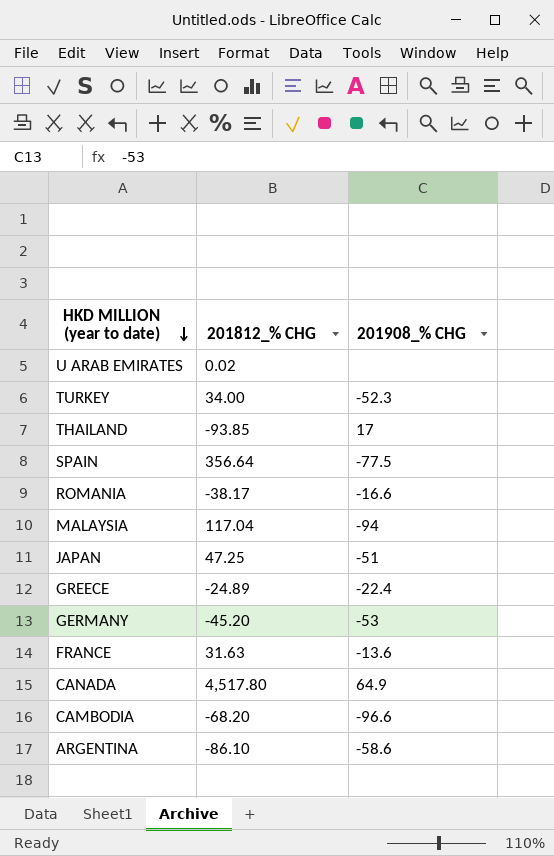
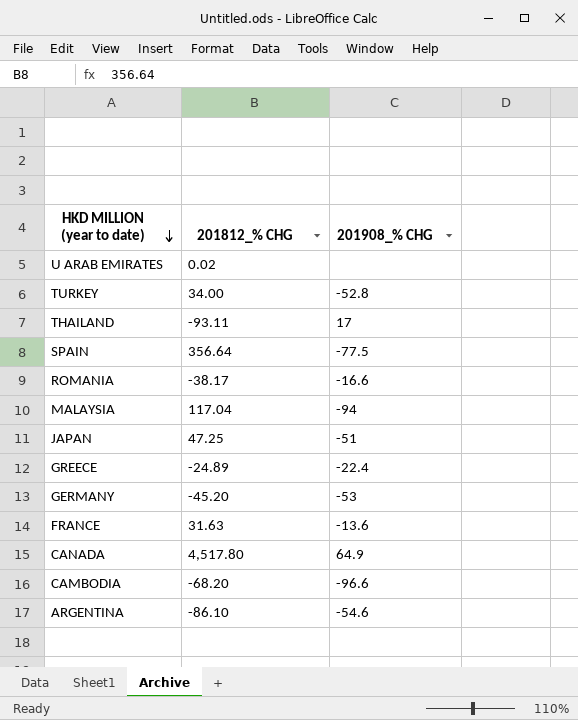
TURKEY | 201908_% CHG: -52.3 -> -52.8
THAILAND | 201812_% CHG: -93.85 -> -93.11
ARGENTINA | 201908_% CHG: -58.6 -> -54.6

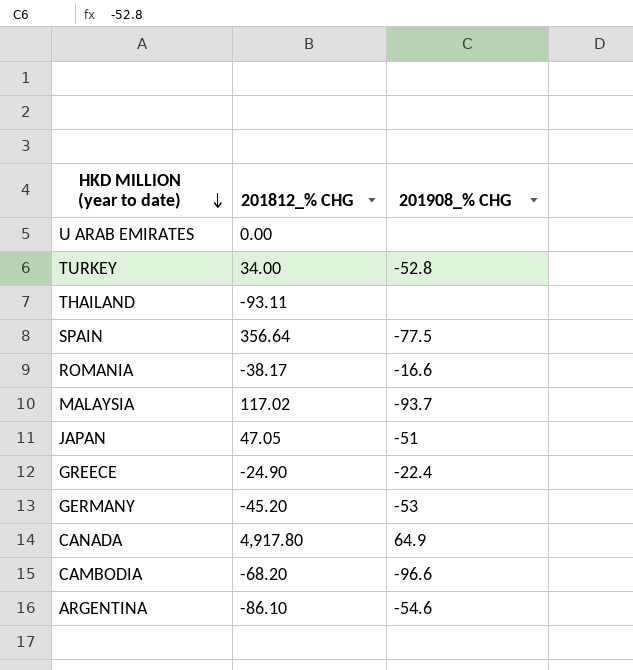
row FRANCE: 31.63 | -13.6 -> none
U ARAB EMIRATES | 201812_% CHG: 0.02 -> 0.00
THAILAND | 201908_% CHG: 17 -> none
MALAYSIA | 201812_% CHG: 117.04 -> 117.02
MALAYSIA | 201908_% CHG: -94 -> -93.7
JAPAN | 201812_% CHG: 47.25 -> 47.05
GREECE | 201812_% CHG: -24.89 -> -24.90
CANADA | 201812_% CHG: 4,517.80 -> 4,917.80

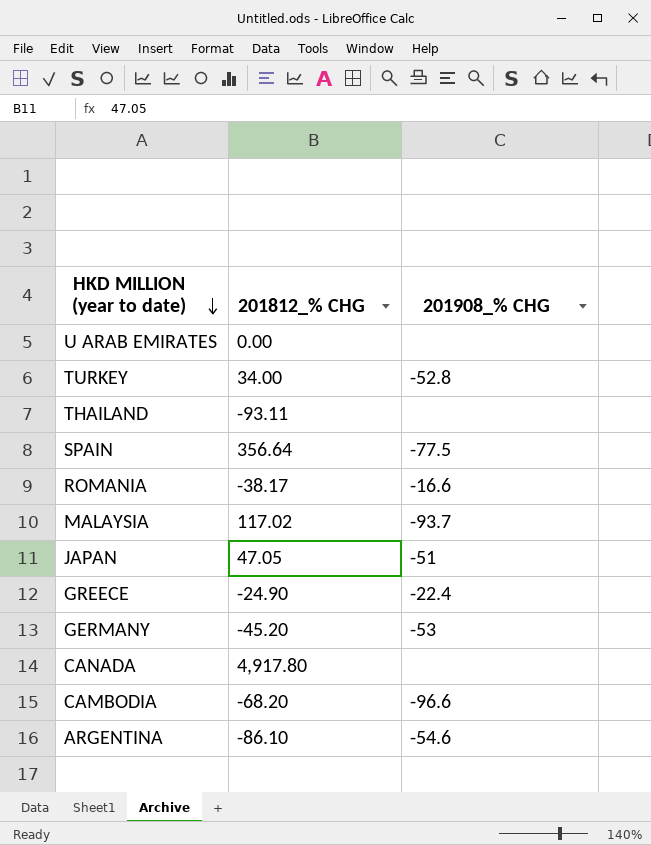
CANADA | 201908_% CHG: 64.9 -> none

